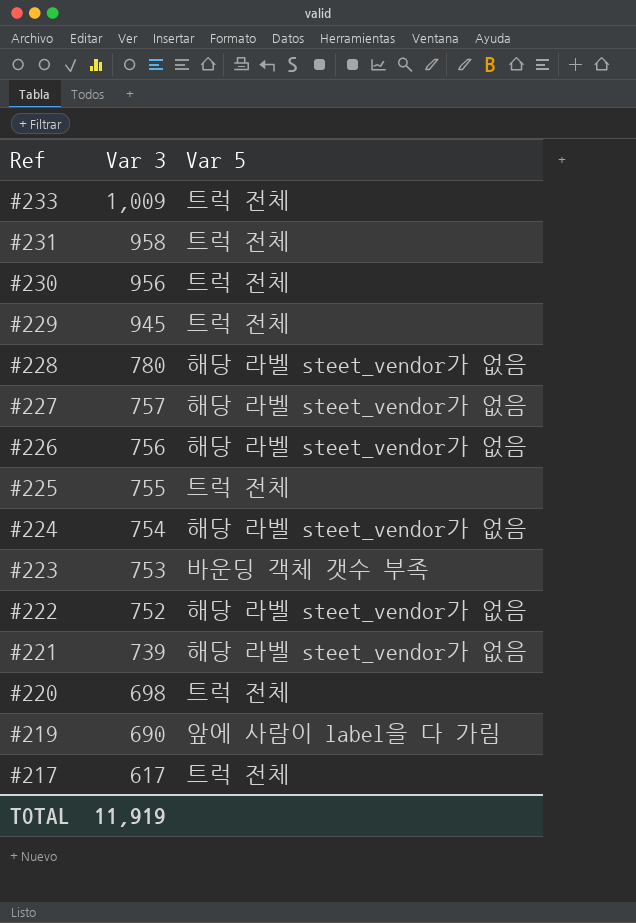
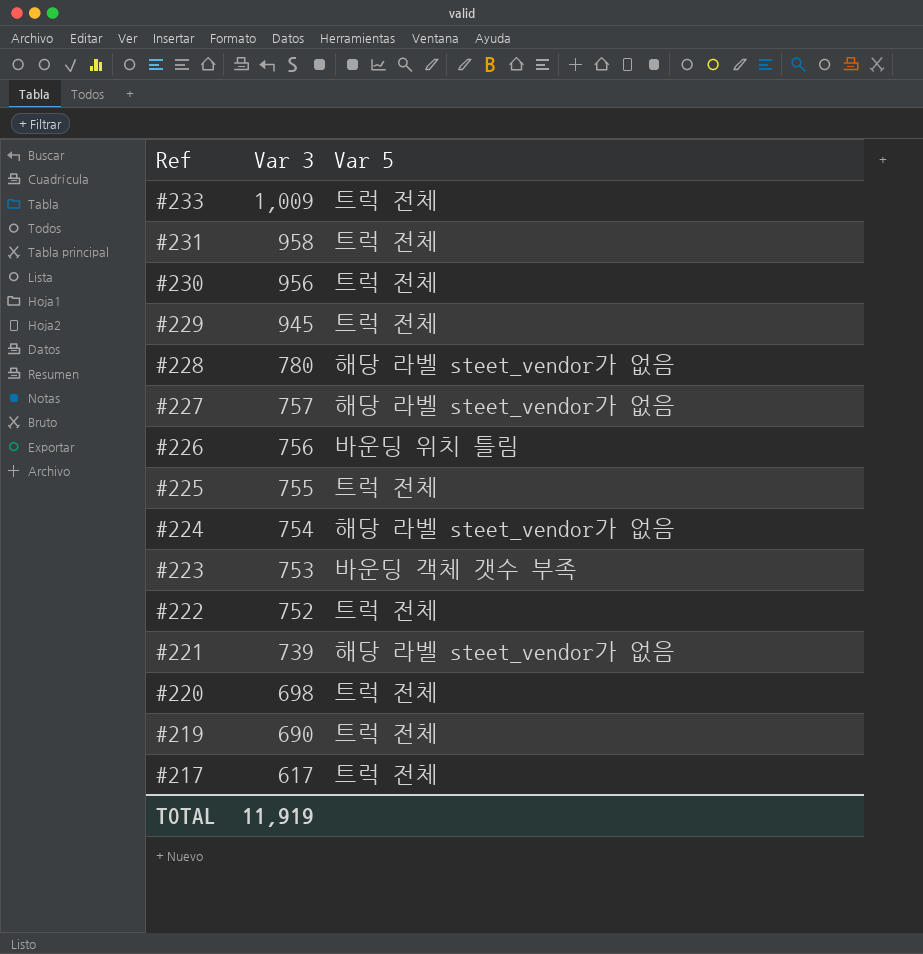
#226 | Var 5: 해당 라벨 steet_vendor가 없음 -> 바운딩 위치 틀림
#222 | Var 5: 해당 라벨 steet_vendor가 없음 -> 트럭 전체
#219 | Var 5: 앞에 사람이 label을 다 가림 -> 트럭 전체

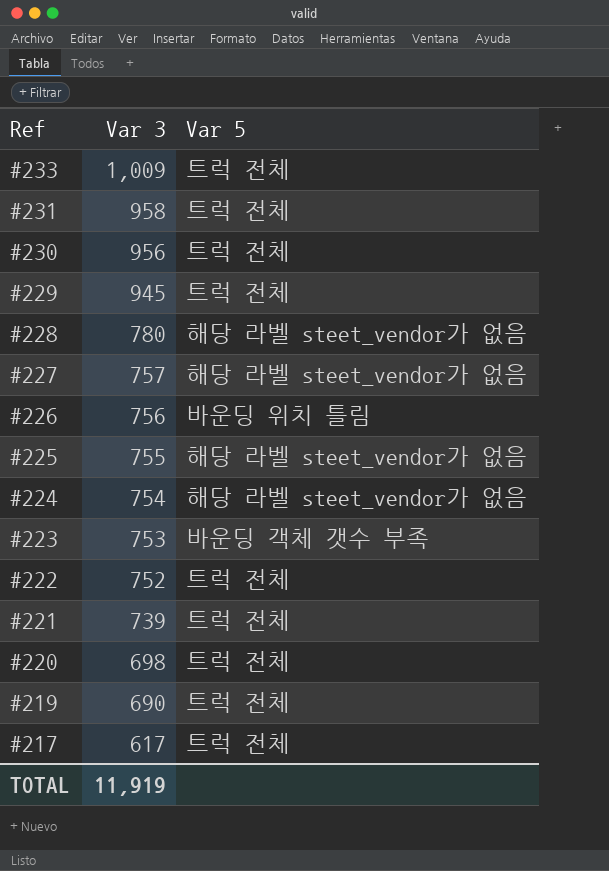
#225 | Var 5: 트럭 전체 -> 해당 라벨 steet_vendor가 없음
#221 | Var 5: 해당 라벨 steet_vendor가 없음 -> 트럭 전체

